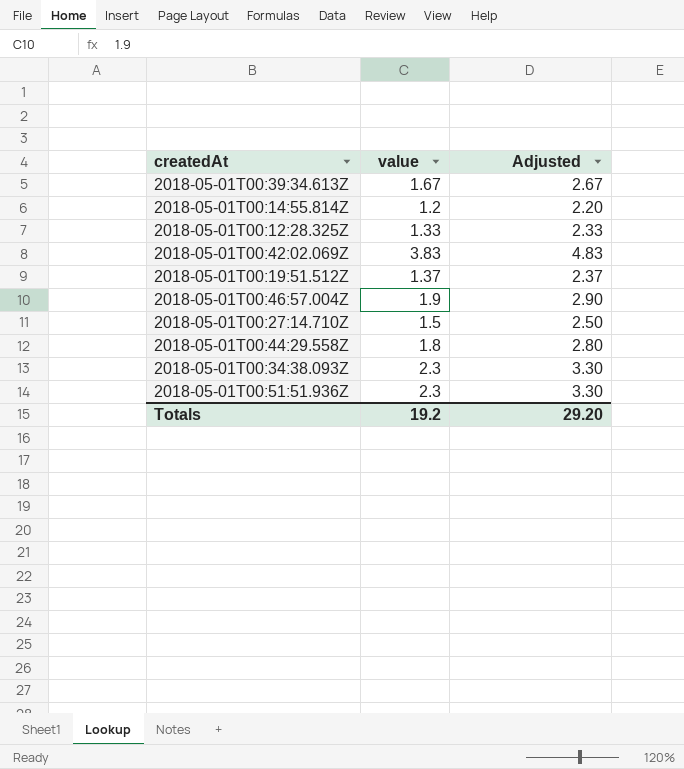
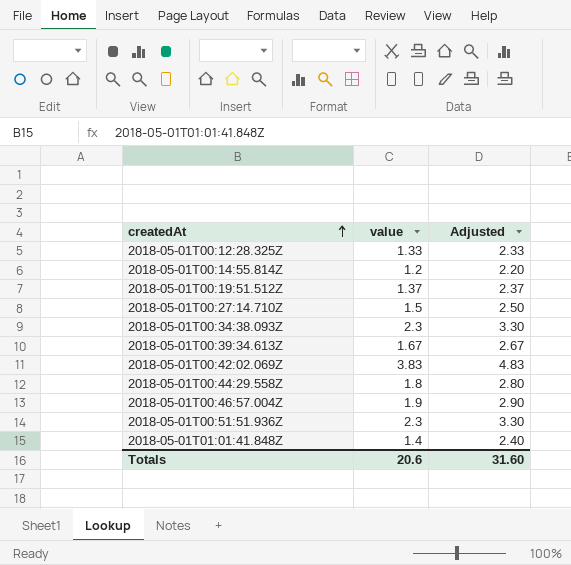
row order: none -> createdAt ascending
row 2018-05-01T01:01:41.848Z: none -> 1.4 | 2.40
Totals | value: 19.2 -> 20.6
Totals | Adjusted: 29.20 -> 31.60

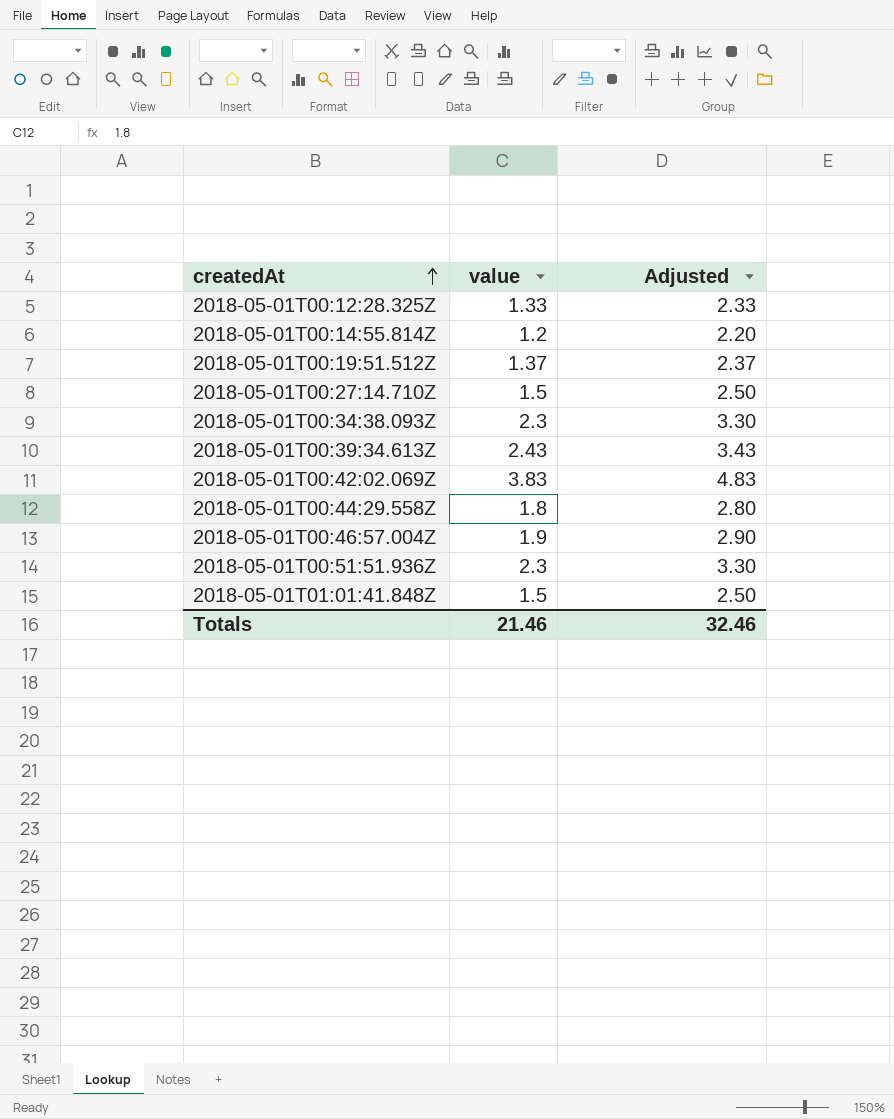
2018-05-01T00:39:34.613Z | value: 1.67 -> 2.43
2018-05-01T00:39:34.613Z | Adjusted: 2.67 -> 3.43
2018-05-01T01:01:41.848Z | value: 1.4 -> 1.5
2018-05-01T01:01:41.848Z | Adjusted: 2.40 -> 2.50
Totals | value: 20.6 -> 21.46
Totals | Adjusted: 31.60 -> 32.46

